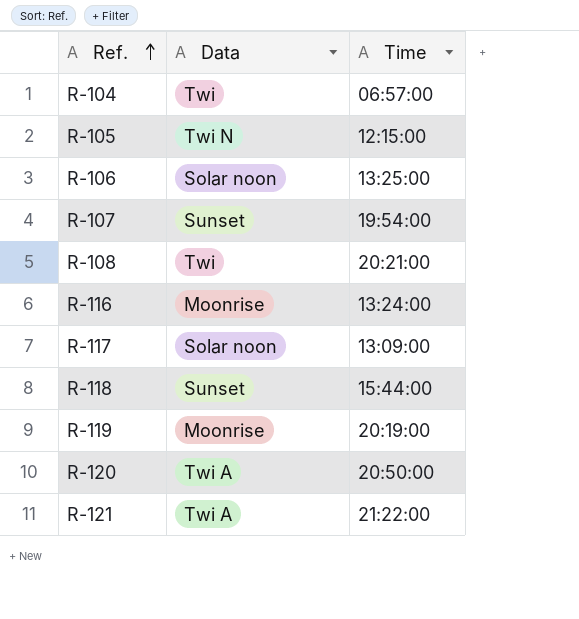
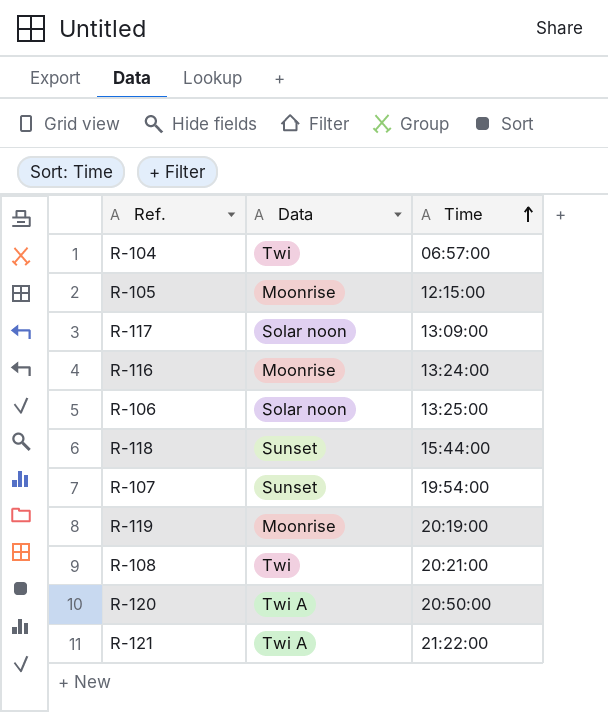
row order: Ref. ascending -> Time ascending
R-105 | Data: Twi N -> Moonrise

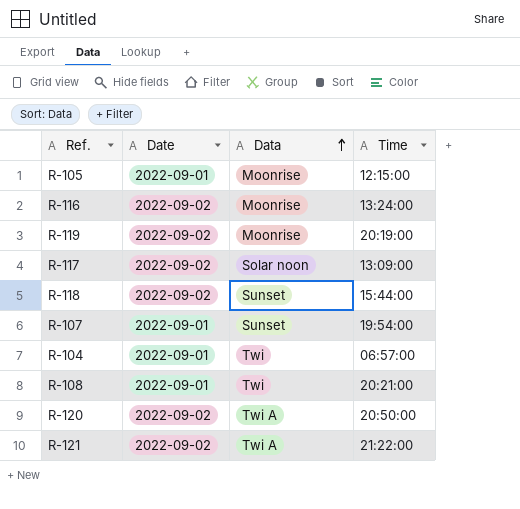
row order: Time ascending -> Data ascending
column Date | position: none -> 2
row R-106: Solar noon | 13:25:00 -> none

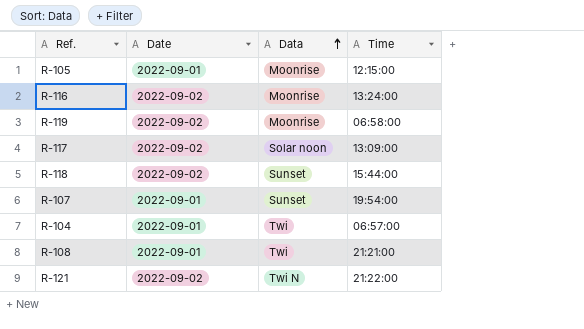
row R-120: 2022-09-02 | Twi A | 20:50:00 -> none
R-119 | Time: 20:19:00 -> 06:58:00
R-108 | Time: 20:21:00 -> 21:21:00
R-121 | Data: Twi A -> Twi N

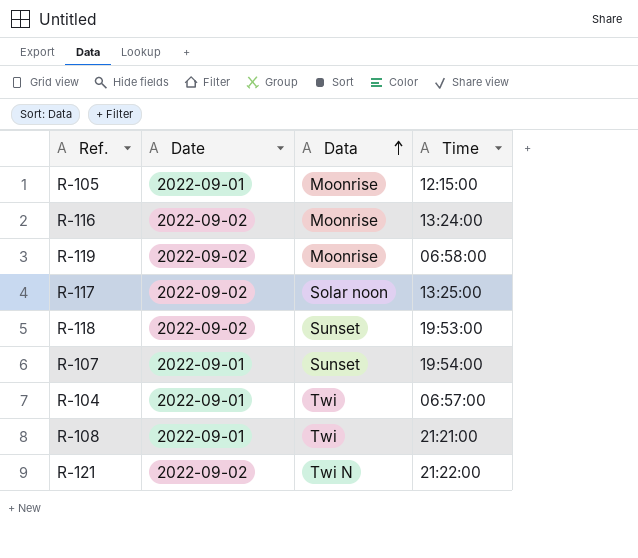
R-117 | Time: 13:09:00 -> 13:25:00
R-118 | Time: 15:44:00 -> 19:53:00

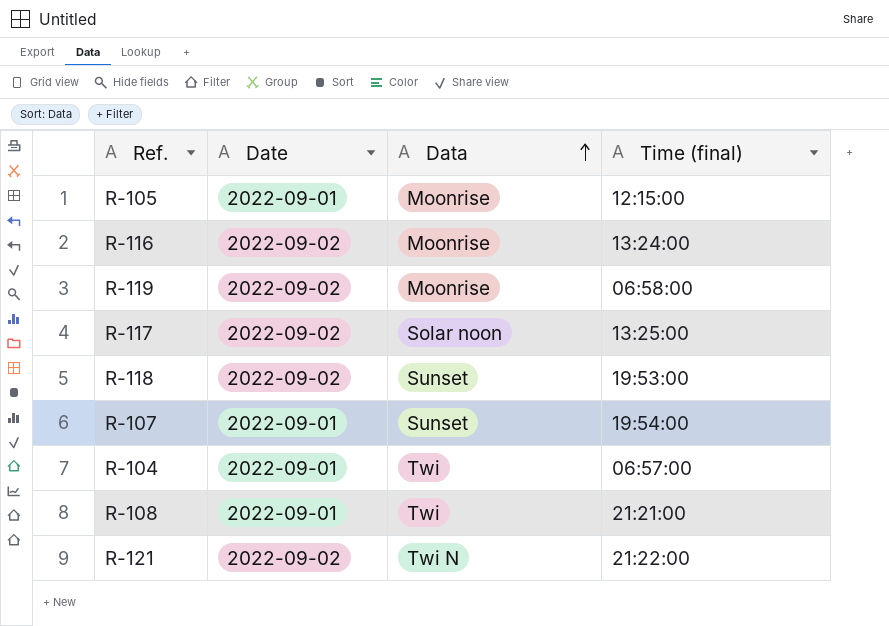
column name: Time -> Time (final)

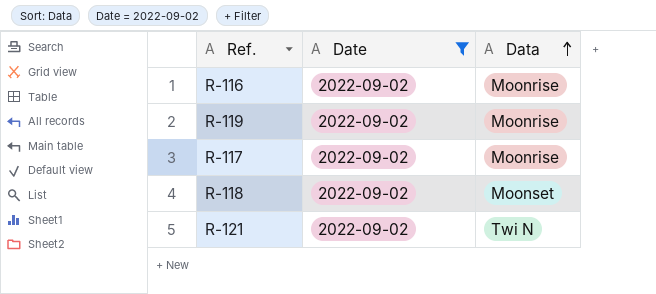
filter: none -> Date = 2022-09-02
column Time (final) | position: 4 -> none
R-117 | Data: Solar noon -> Moonrise
R-118 | Data: Sunset -> Moonset

